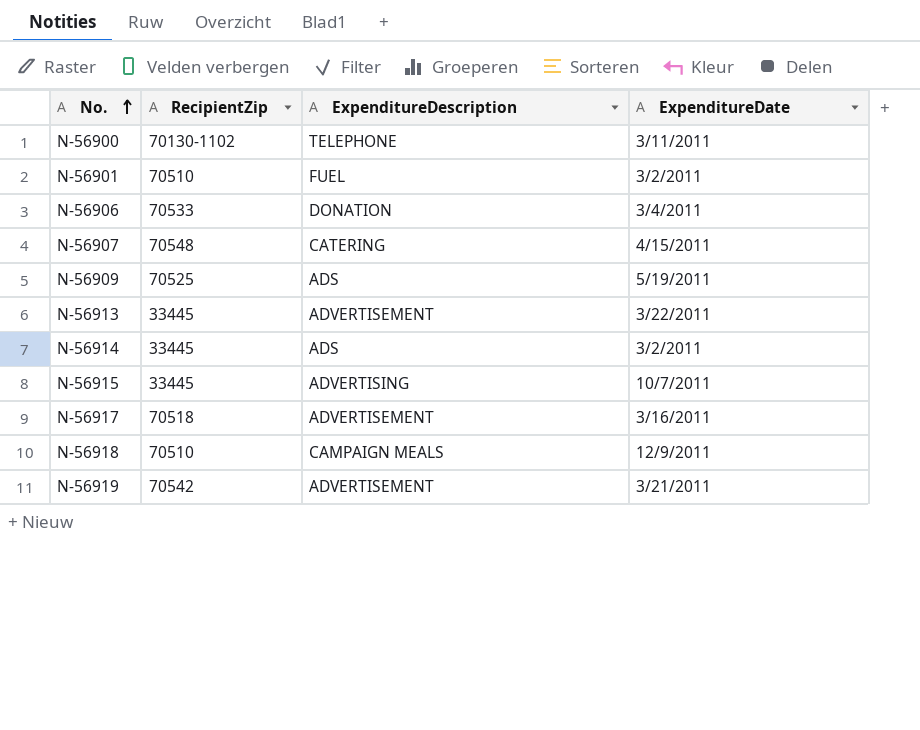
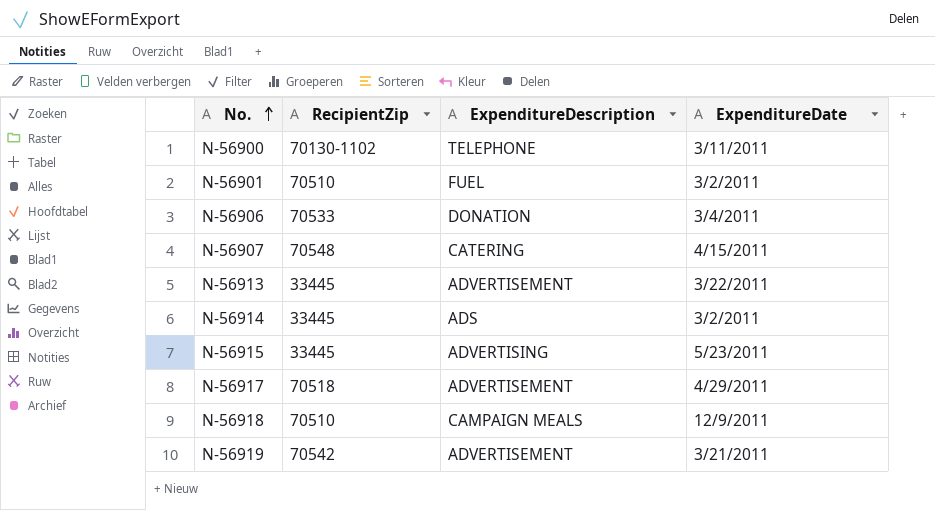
row N-56909: 70525 | ADS | 5/19/2011 -> none
N-56915 | ExpenditureDate: 10/7/2011 -> 5/23/2011
N-56917 | ExpenditureDate: 3/16/2011 -> 4/29/2011

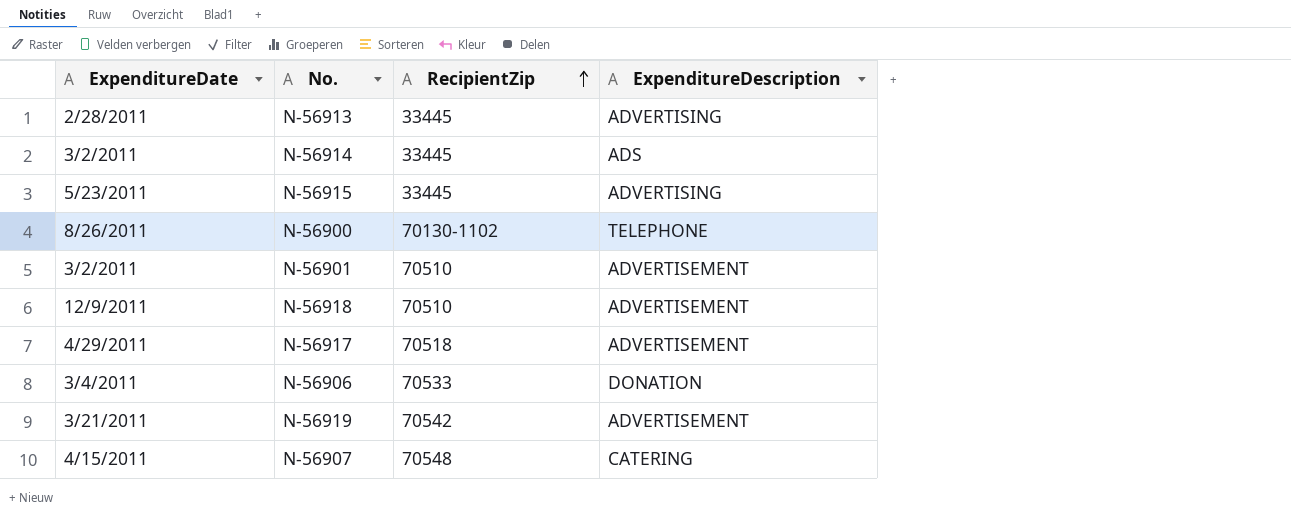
row order: No. ascending -> RecipientZip ascending
column ExpenditureDate | position: 4 -> 1
N-56913 | ExpenditureDate: 3/22/2011 -> 2/28/2011
N-56913 | ExpenditureDescription: ADVERTISEMENT -> ADVERTISING
N-56900 | ExpenditureDate: 3/11/2011 -> 8/26/2011
N-56901 | ExpenditureDescription: FUEL -> ADVERTISEMENT
N-56918 | ExpenditureDescription: CAMPAIGN MEALS -> ADVERTISEMENT

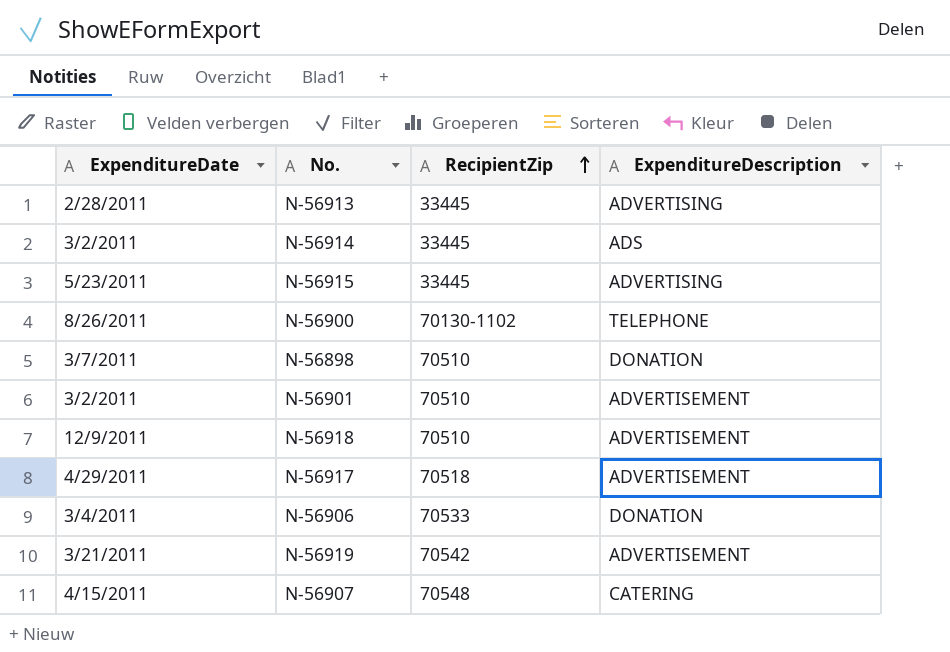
row N-56898: none -> 3/7/2011 | 70510 | DONATION

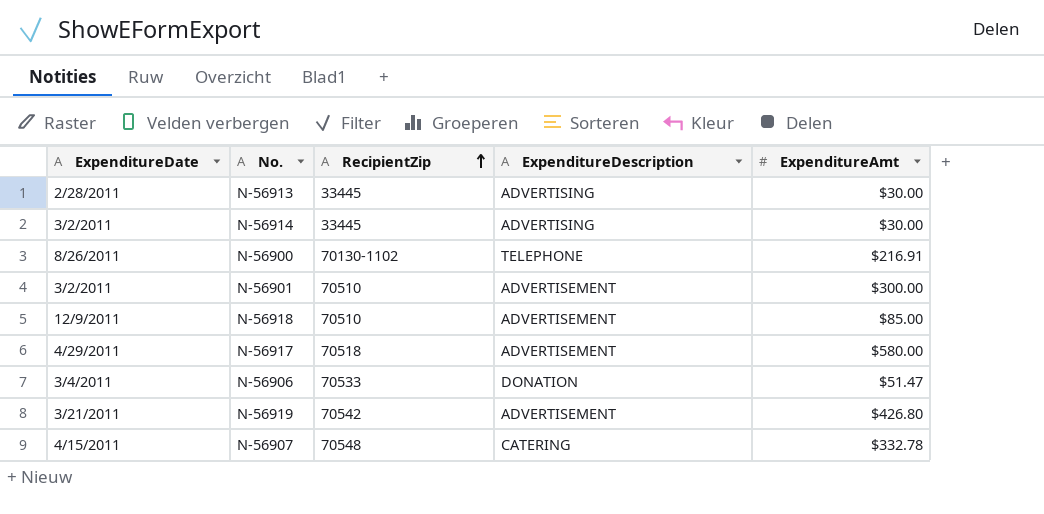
column ExpenditureAmt | position: none -> 5
row N-56915: 5/23/2011 | 33445 | ADVERTISING -> none
row N-56898: 3/7/2011 | 70510 | DONATION -> none
N-56914 | ExpenditureDescription: ADS -> ADVERTISING

